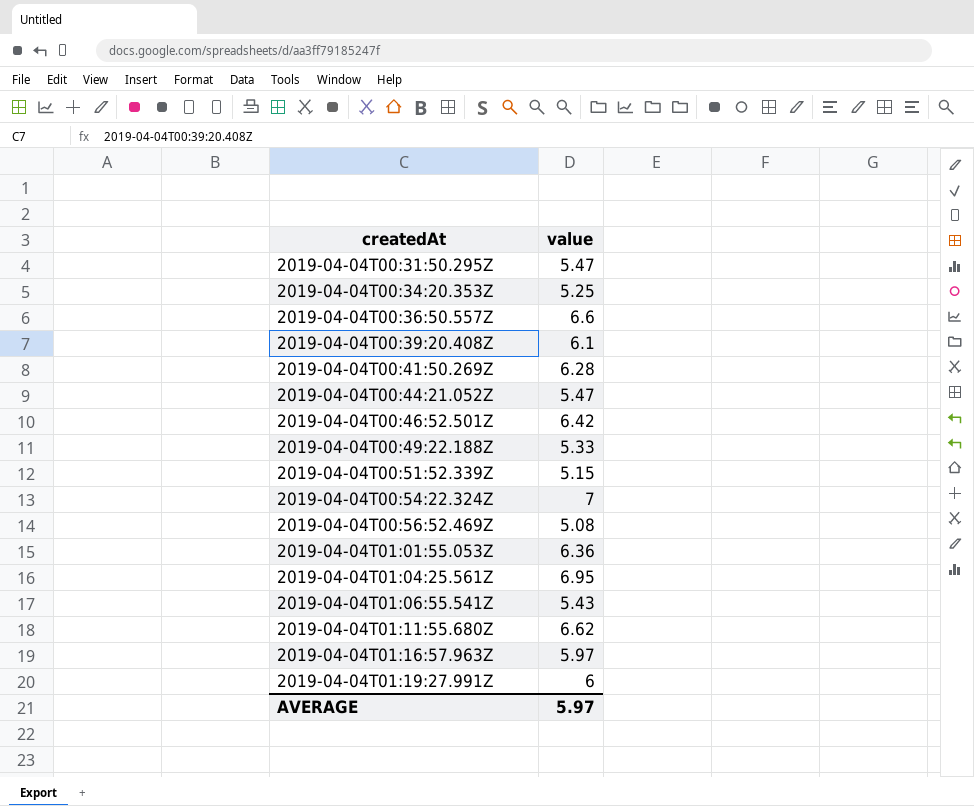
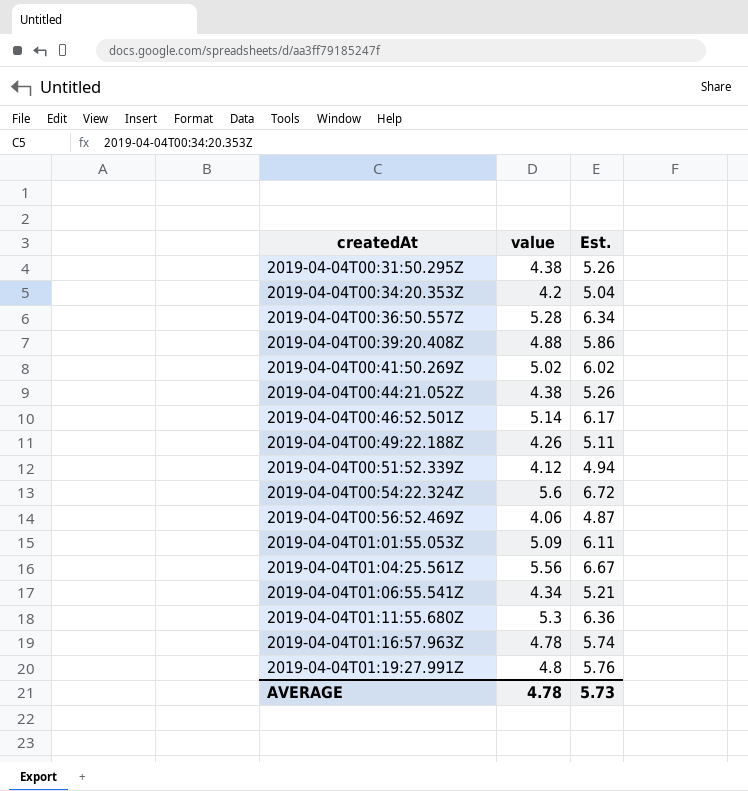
column Est. | formula: none -> [value] * 1.2
2019-04-04T00:31:50.295Z | value: 5.47 -> 4.38
2019-04-04T00:34:20.353Z | value: 5.25 -> 4.2
2019-04-04T00:36:50.557Z | value: 6.6 -> 5.28
2019-04-04T00:39:20.408Z | value: 6.1 -> 4.88
2019-04-04T00:41:50.269Z | value: 6.28 -> 5.02
2019-04-04T00:44:21.052Z | value: 5.47 -> 4.38
2019-04-04T00:46:52.501Z | value: 6.42 -> 5.14
2019-04-04T00:49:22.188Z | value: 5.33 -> 4.26
2019-04-04T00:51:52.339Z | value: 5.15 -> 4.12
2019-04-04T00:54:22.324Z | value: 7 -> 5.6
2019-04-04T00:56:52.469Z | value: 5.08 -> 4.06
2019-04-04T01:01:55.053Z | value: 6.36 -> 5.09
2019-04-04T01:04:25.561Z | value: 6.95 -> 5.56
2019-04-04T01:06:55.541Z | value: 5.43 -> 4.34
2019-04-04T01:11:55.680Z | value: 6.62 -> 5.3
2019-04-04T01:16:57.963Z | value: 5.97 -> 4.78
2019-04-04T01:19:27.991Z | value: 6 -> 4.8
AVERAGE | value: 5.97 -> 4.78

